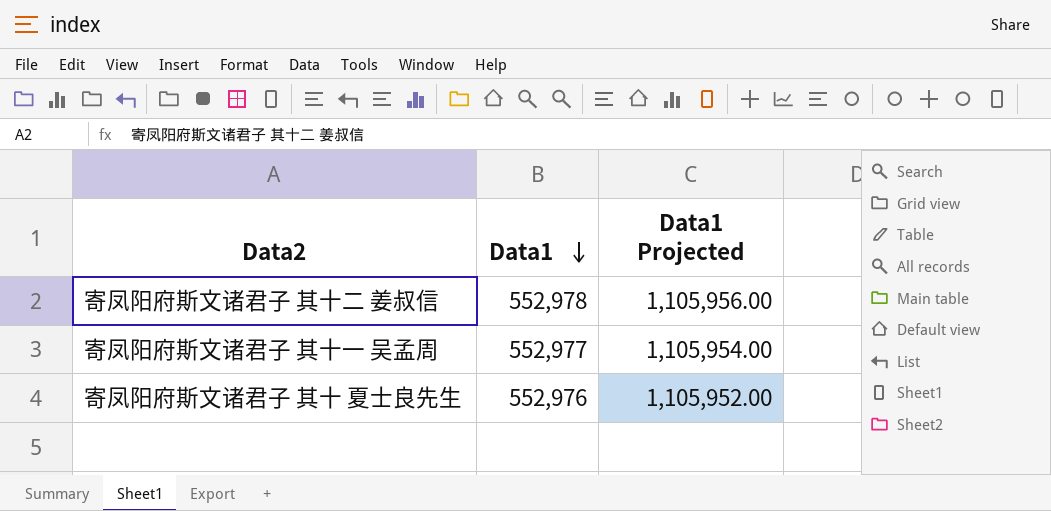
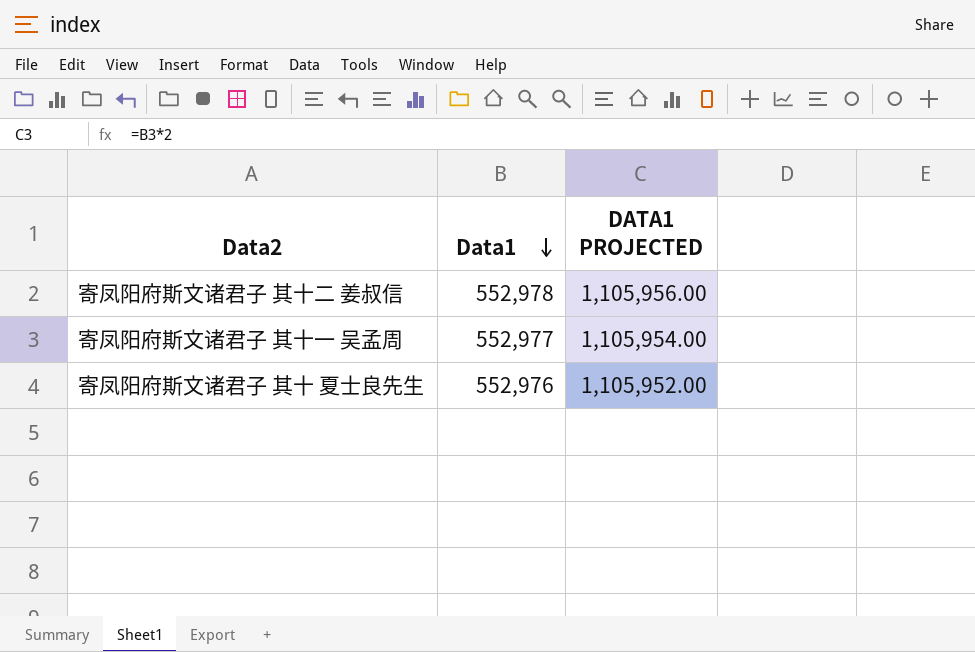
column name: Data1 Projected -> DATA1 PROJECTED

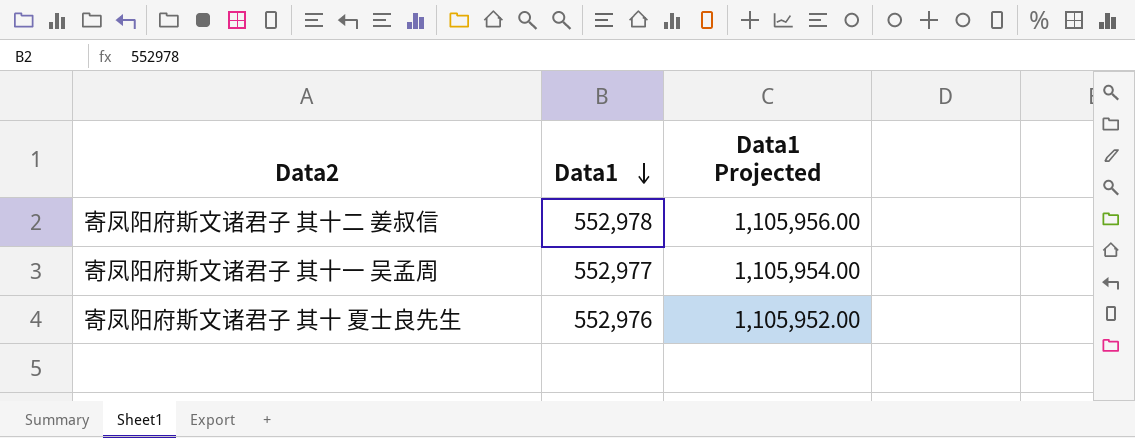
column name: DATA1 PROJECTED -> Data1 Projected

